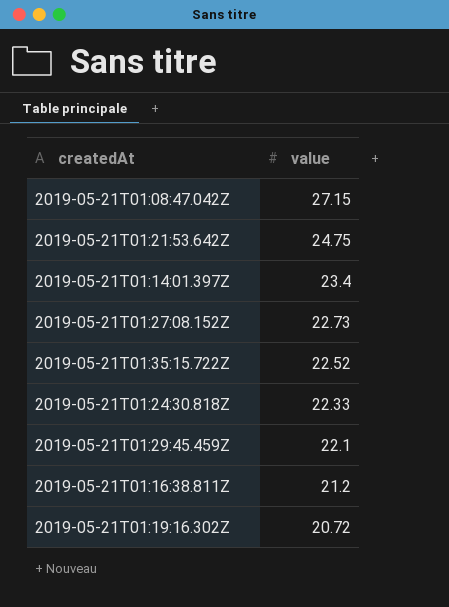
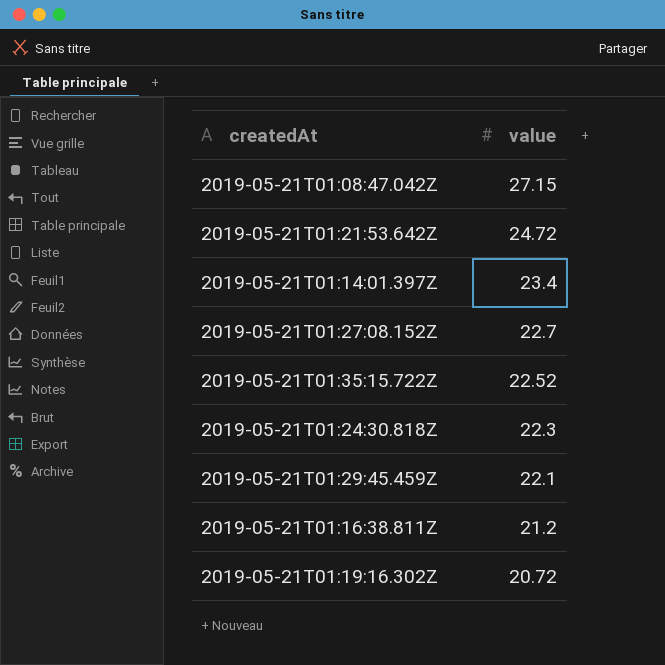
2019-05-21T01:21:53.642Z | value: 24.75 -> 24.72
2019-05-21T01:27:08.152Z | value: 22.73 -> 22.7
2019-05-21T01:24:30.818Z | value: 22.33 -> 22.3

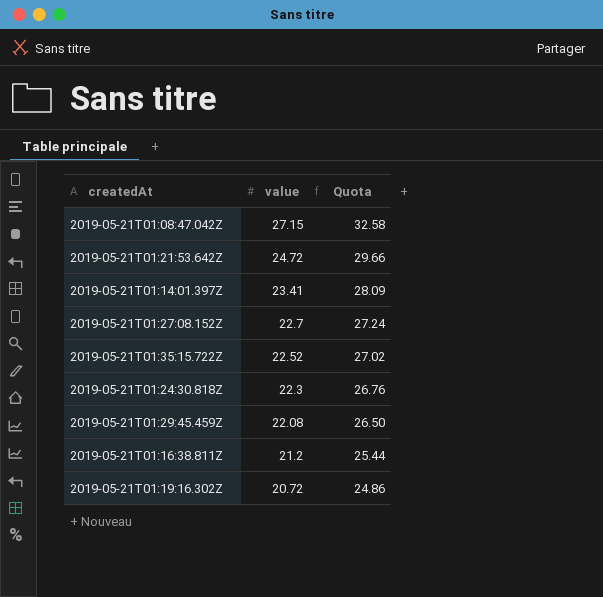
column Quota | formula: none -> [value] * 1.2
2019-05-21T01:14:01.397Z | value: 23.4 -> 23.41
2019-05-21T01:29:45.459Z | value: 22.1 -> 22.08

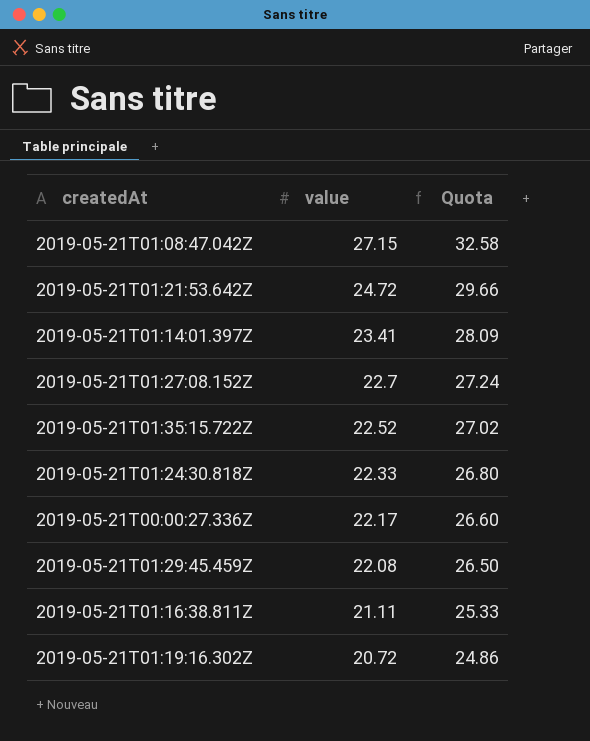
2019-05-21T01:24:30.818Z | value: 22.3 -> 22.33
2019-05-21T01:24:30.818Z | Quota: 26.76 -> 26.80
row 2019-05-21T00:00:27.336Z: none -> 22.17 | 26.60
2019-05-21T01:16:38.811Z | value: 21.2 -> 21.11
2019-05-21T01:16:38.811Z | Quota: 25.44 -> 25.33

